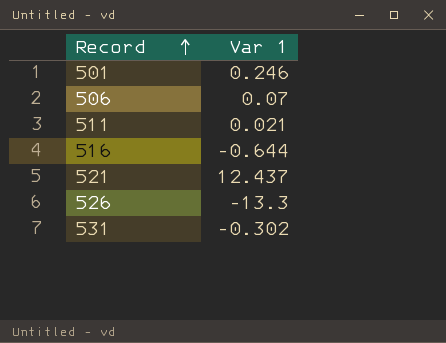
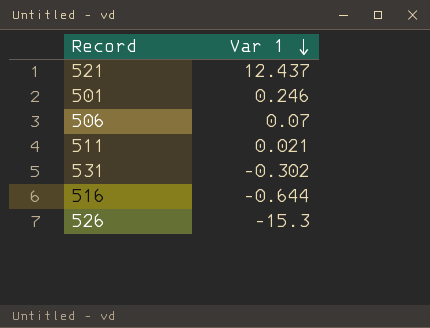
row order: Record ascending -> Var 1 descending
526 | Var 1: -13.3 -> -15.3

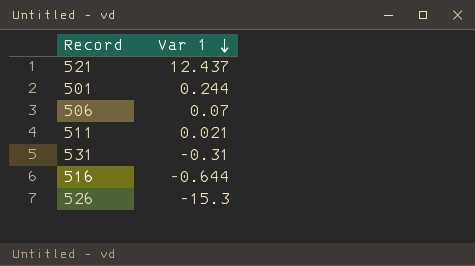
501 | Var 1: 0.246 -> 0.244
531 | Var 1: -0.302 -> -0.31

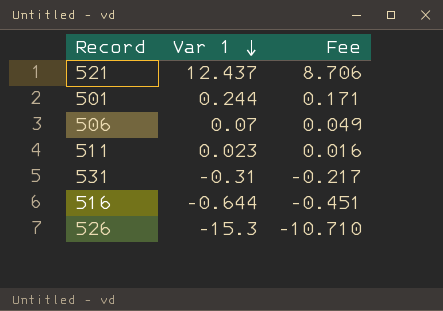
column Fee | formula: none -> [Var 1] * 0.7
511 | Var 1: 0.021 -> 0.023

